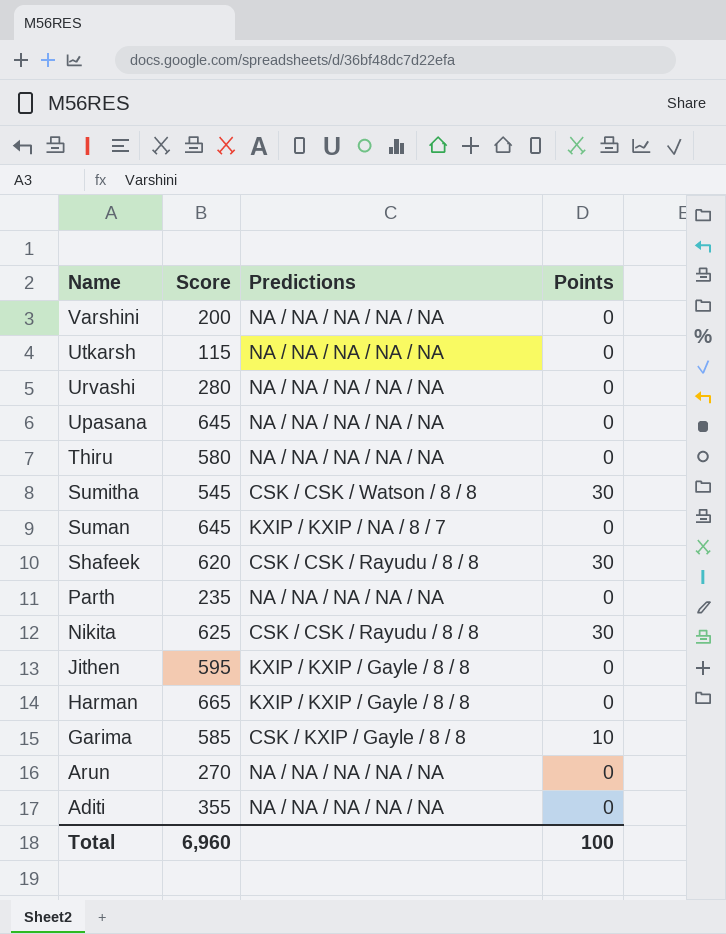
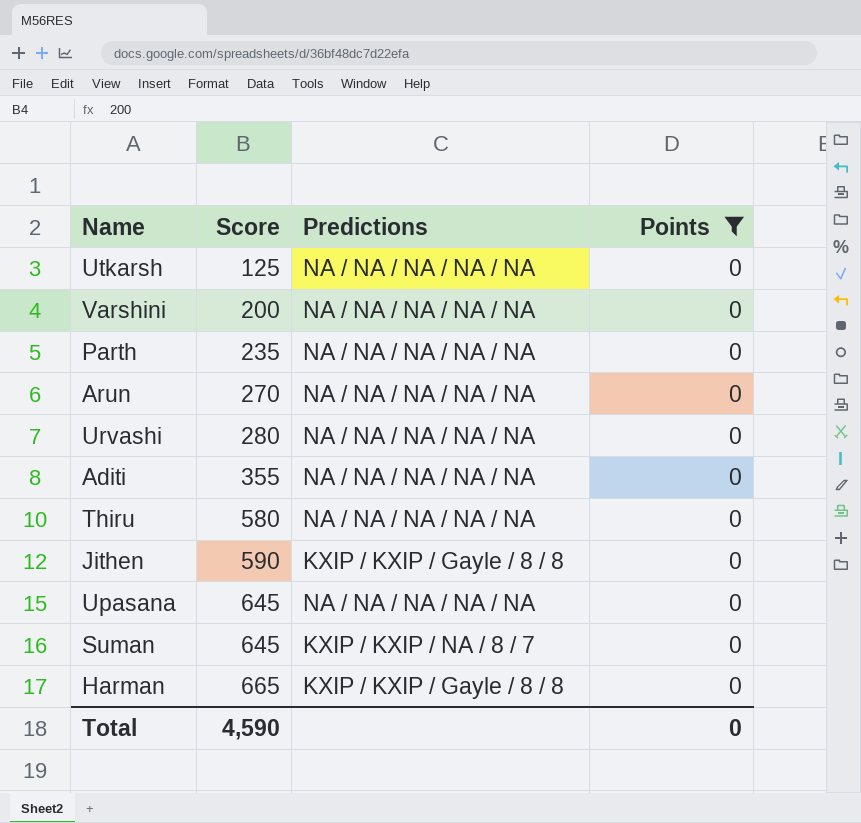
filter: none -> Points = 0
row order: Name descending -> Score ascending
Utkarsh | Score: 115 -> 125
Jithen | Score: 595 -> 590
Total | Score: 6,960 -> 4,590
Total | Points: 100 -> 0

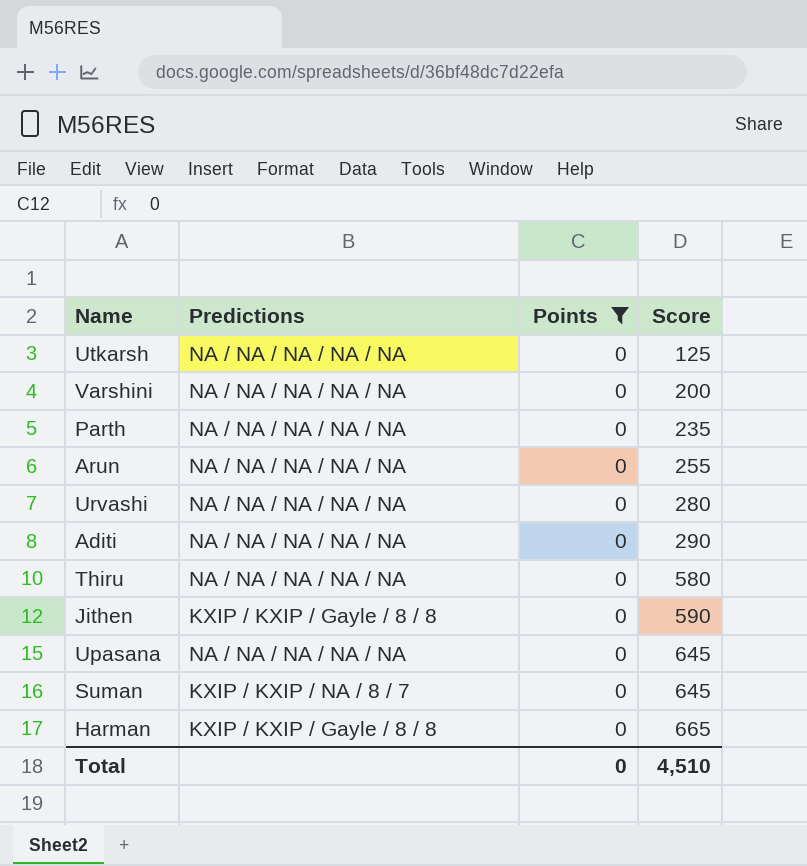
column Score | position: 2 -> 4
Arun | Score: 270 -> 255
Aditi | Score: 355 -> 290
Total | Score: 4,590 -> 4,510

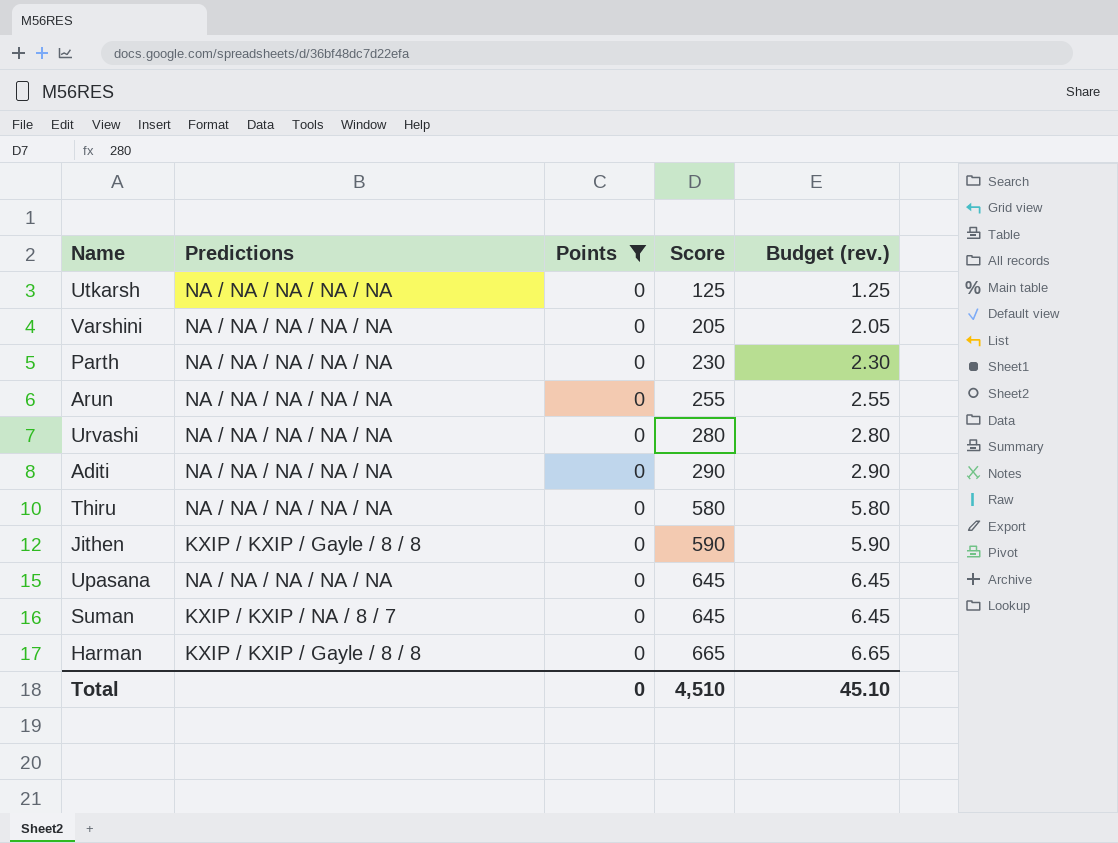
column Budget (rev.) | formula: none -> [Score] * 0.01
Varshini | Score: 200 -> 205
Parth | Score: 235 -> 230

